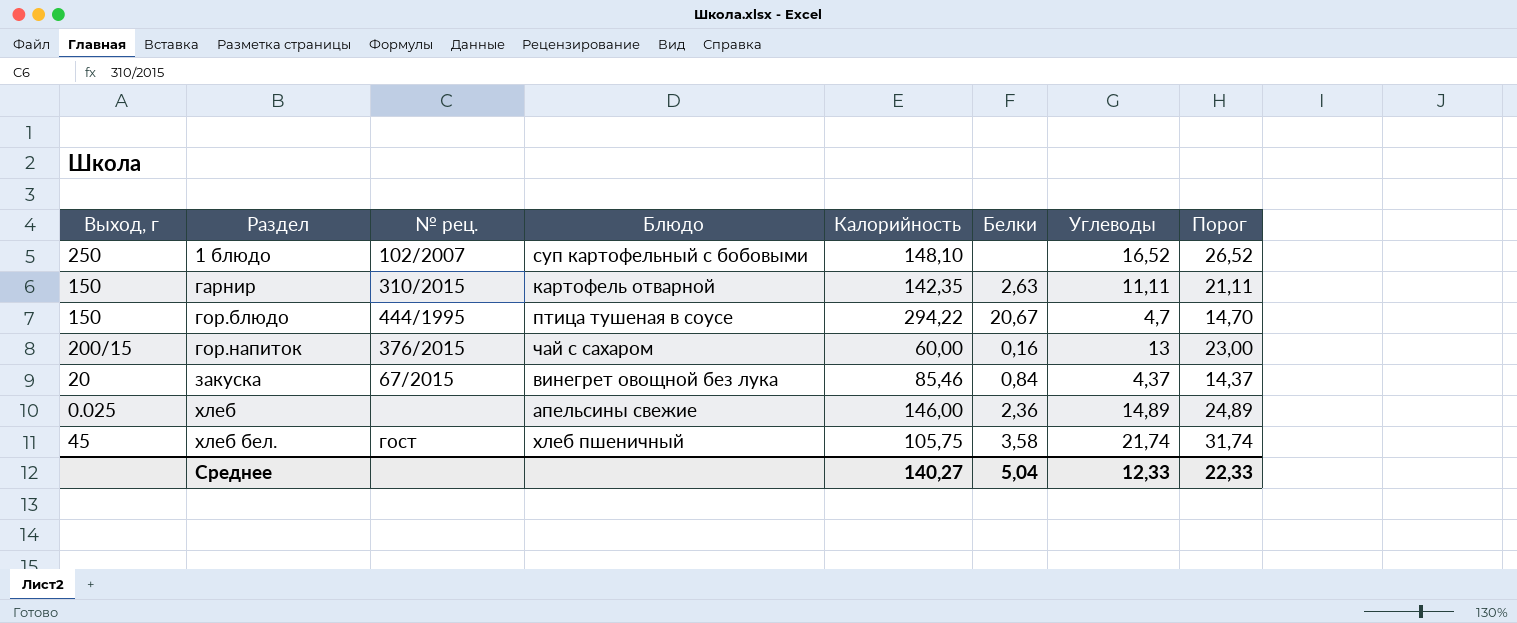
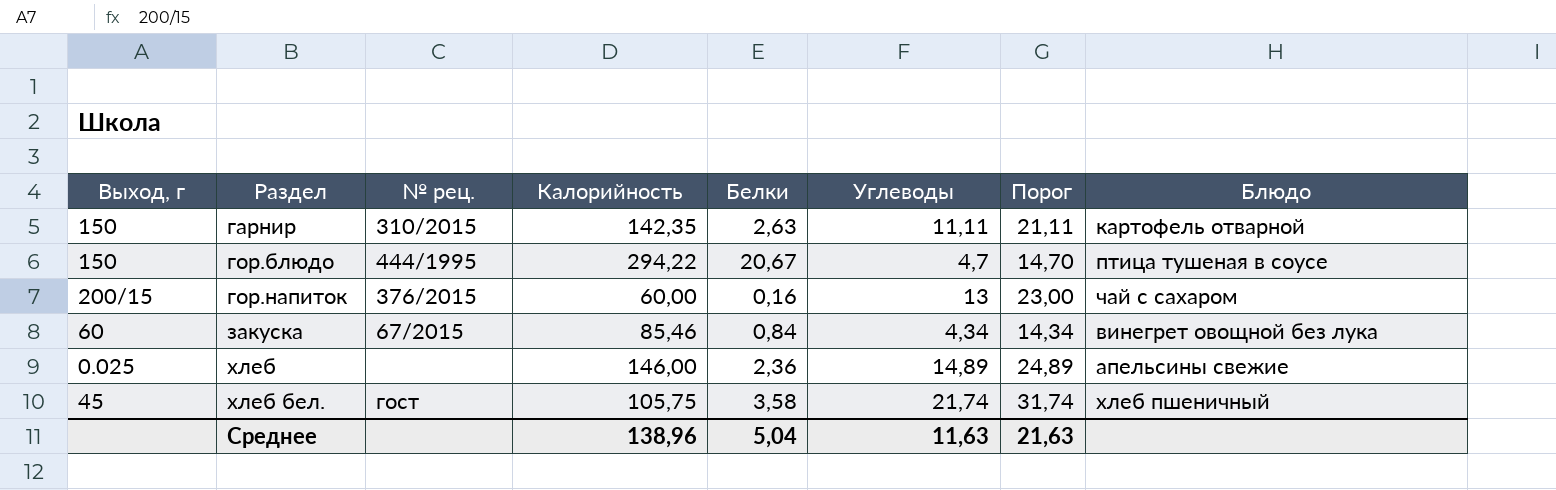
column Блюдо | position: 4 -> 8
row 1 блюдо: 250 | 102/2007 | суп картофельный с бобовыми | 148,10 | none | 16,52 | 26,52 -> none
закуска | Выход, г: 20 -> 60
закуска | Углеводы: 4,37 -> 4,34
закуска | Порог: 14,37 -> 14,34
Среднее | Калорийность: 140,27 -> 138,96
Среднее | Углеводы: 12,33 -> 11,63
Среднее | Порог: 22,33 -> 21,63

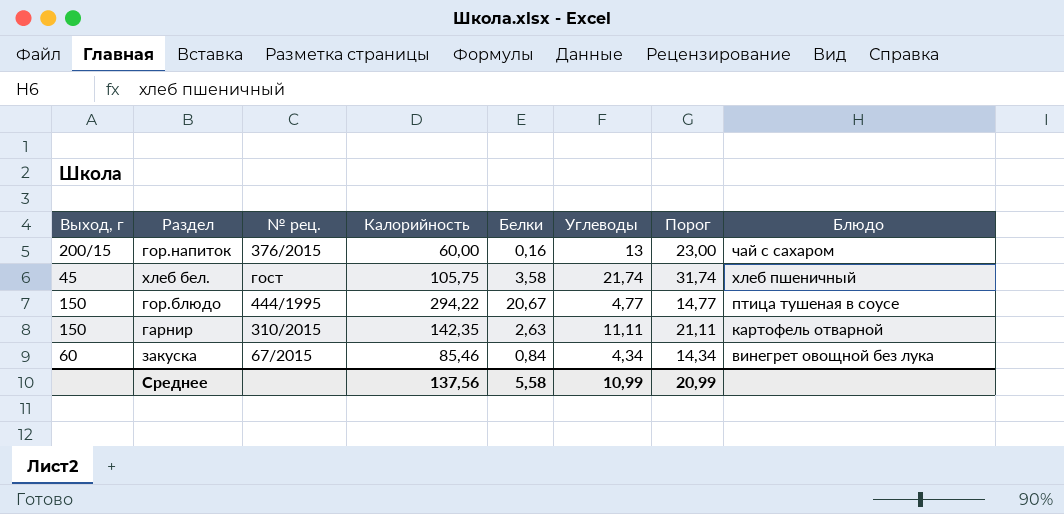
row order: Раздел ascending -> Блюдо descending
row хлеб: 0.025 | none | 146,00 | 2,36 | 14,89 | 24,89 | апельсины свежие -> none
гор.блюдо | Углеводы: 4,7 -> 4,77
гор.блюдо | Порог: 14,70 -> 14,77
Среднее | Калорийность: 138,96 -> 137,56
Среднее | Белки: 5,04 -> 5,58
Среднее | Углеводы: 11,63 -> 10,99
Среднее | Порог: 21,63 -> 20,99

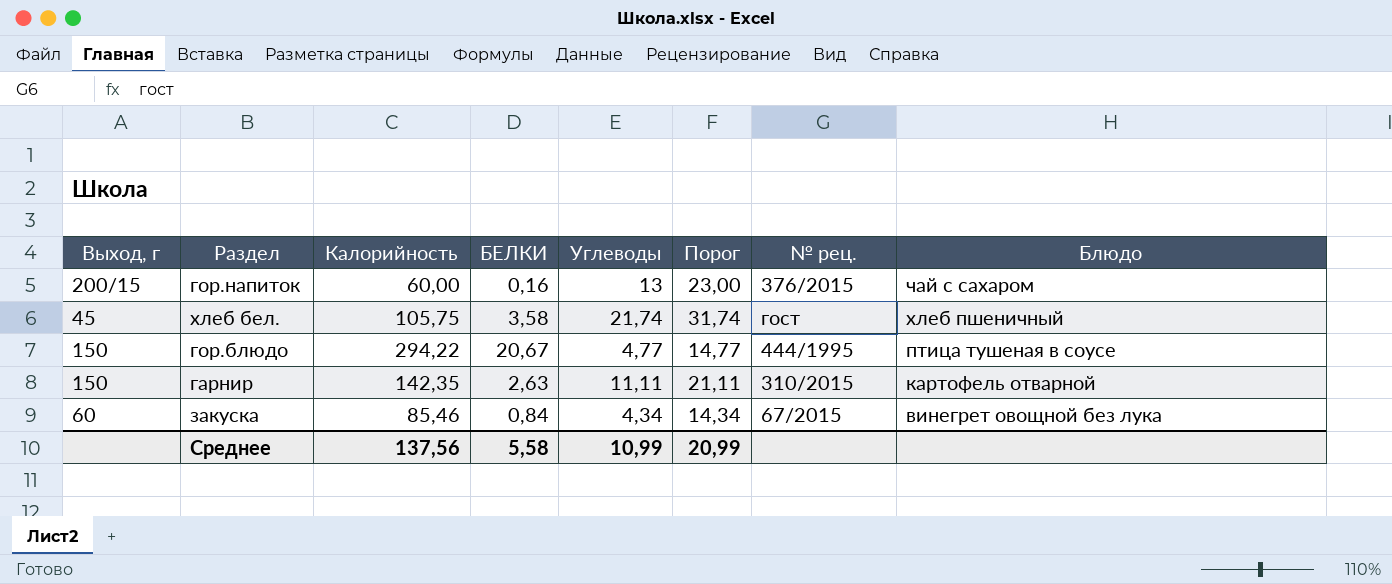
column name: Белки -> БЕЛКИ
column № рец. | position: 3 -> 7

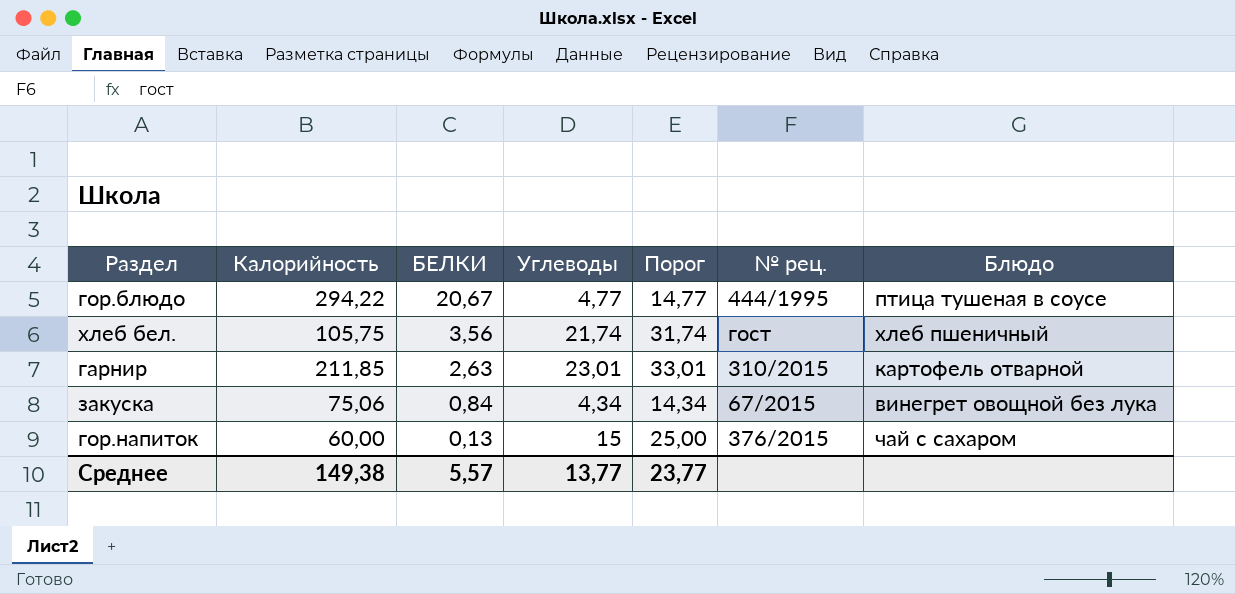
row order: Блюдо descending -> БЕЛКИ descending
column Выход, г | position: 1 -> none
хлеб бел. | БЕЛКИ: 3,58 -> 3,56
гарнир | Калорийность: 142,35 -> 211,85
гарнир | Углеводы: 11,11 -> 23,01
гарнир | Порог: 21,11 -> 33,01
закуска | Калорийность: 85,46 -> 75,06
гор.напиток | БЕЛКИ: 0,16 -> 0,13
гор.напиток | Углеводы: 13 -> 15
гор.напиток | Порог: 23,00 -> 25,00
Среднее | Калорийность: 137,56 -> 149,38
Среднее | БЕЛКИ: 5,58 -> 5,57
Среднее | Углеводы: 10,99 -> 13,77
Среднее | Порог: 20,99 -> 23,77

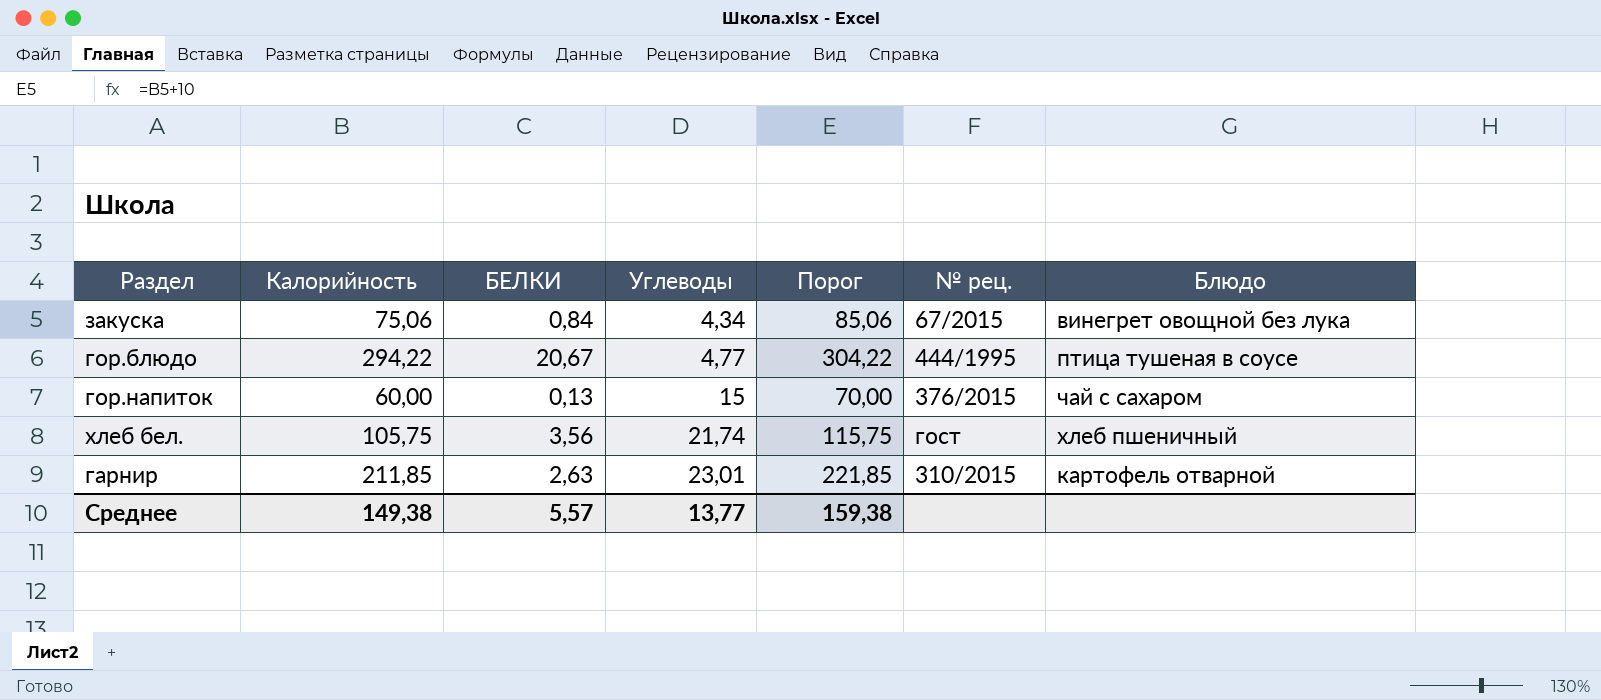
row order: БЕЛКИ descending -> Углеводы ascending
column Порог | formula: [Углеводы] + 10 -> [Калорийность] + 10
Среднее | Порог: 23,77 -> 159,38

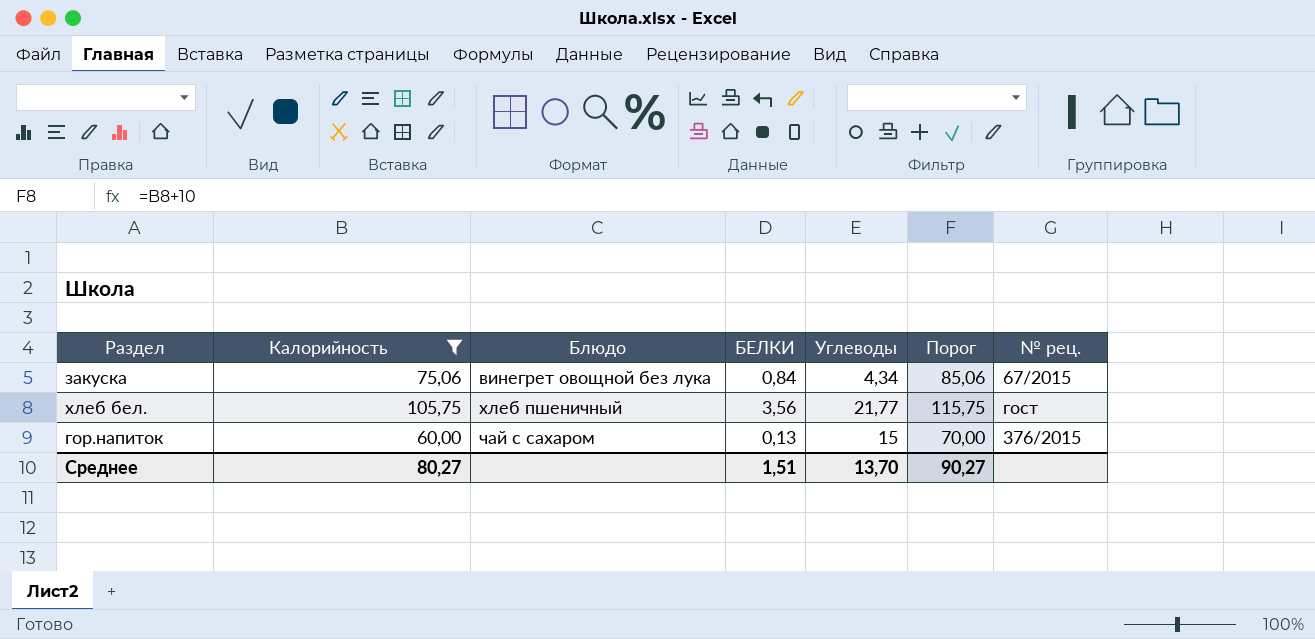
filter: none -> Калорийность <= 105,75
row order: Углеводы ascending -> Блюдо ascending
column Блюдо | position: 7 -> 3
хлеб бел. | Углеводы: 21,74 -> 21,77
Среднее | Калорийность: 149,38 -> 80,27
Среднее | БЕЛКИ: 5,57 -> 1,51
Среднее | Углеводы: 13,77 -> 13,70
Среднее | Порог: 159,38 -> 90,27

